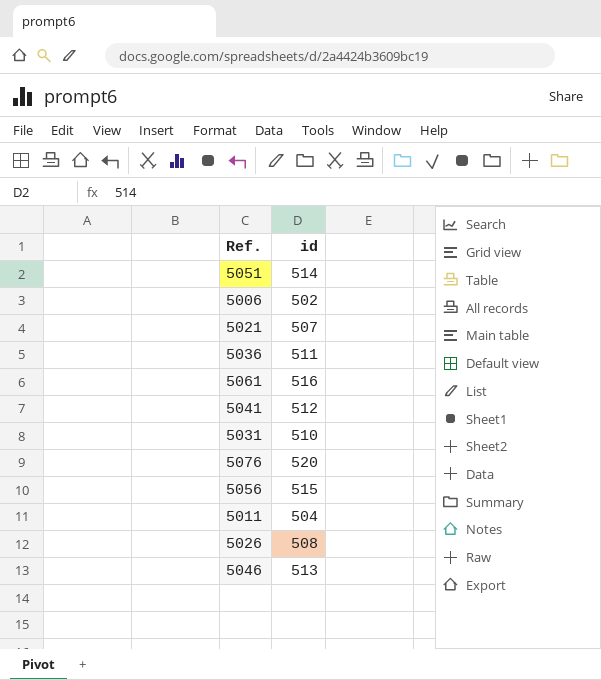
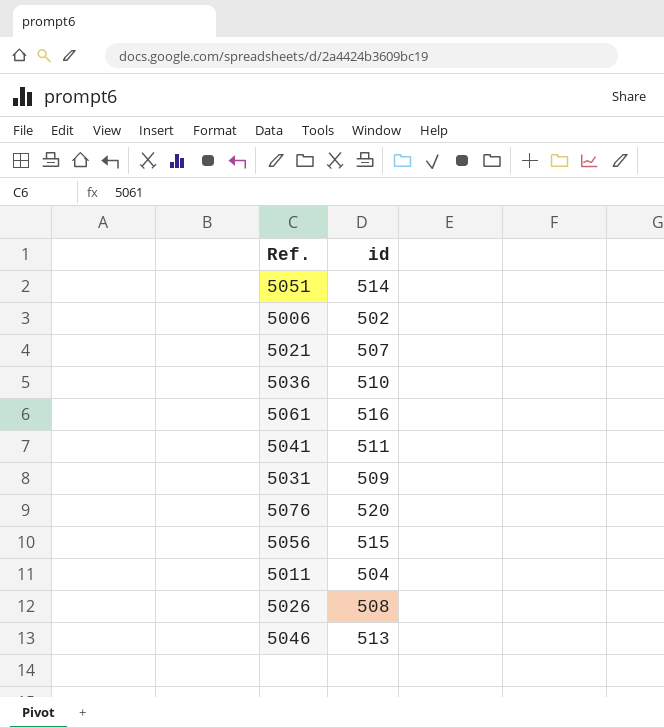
5036 | id: 511 -> 510
5041 | id: 512 -> 511
5031 | id: 510 -> 509

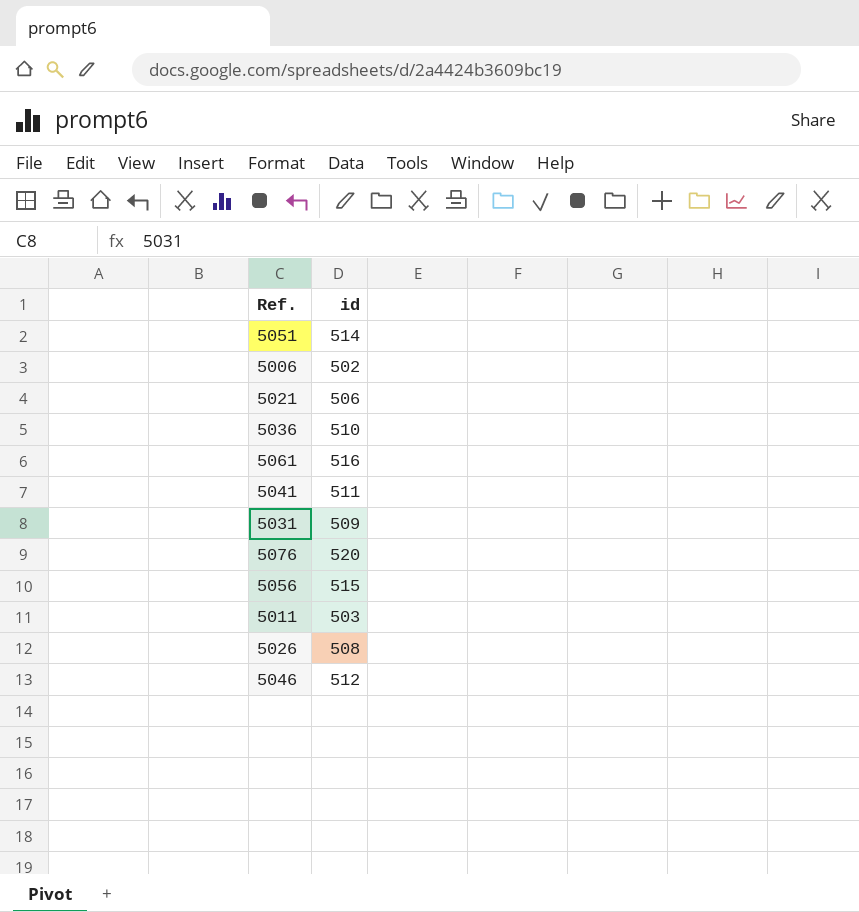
5021 | id: 507 -> 506
5011 | id: 504 -> 503
5046 | id: 513 -> 512

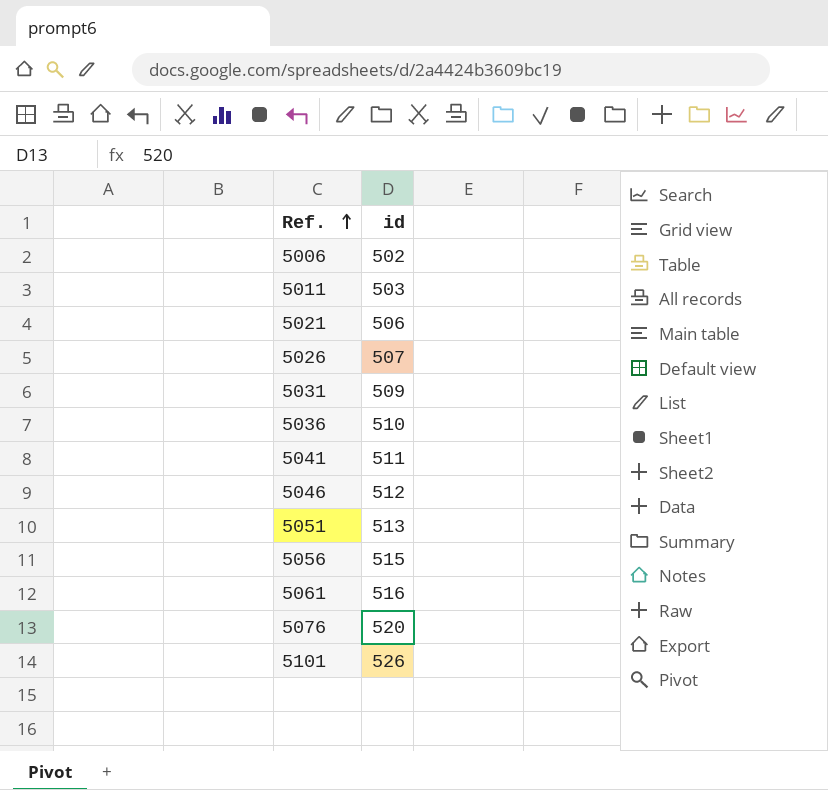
row order: none -> Ref. ascending
5026 | id: 508 -> 507
5051 | id: 514 -> 513
row 5101: none -> 526

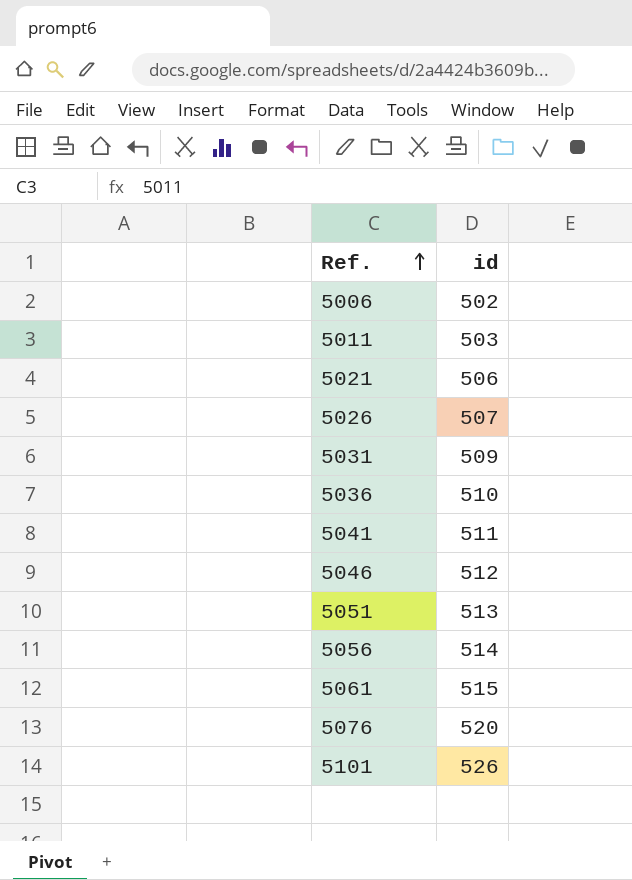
5056 | id: 515 -> 514
5061 | id: 516 -> 515

